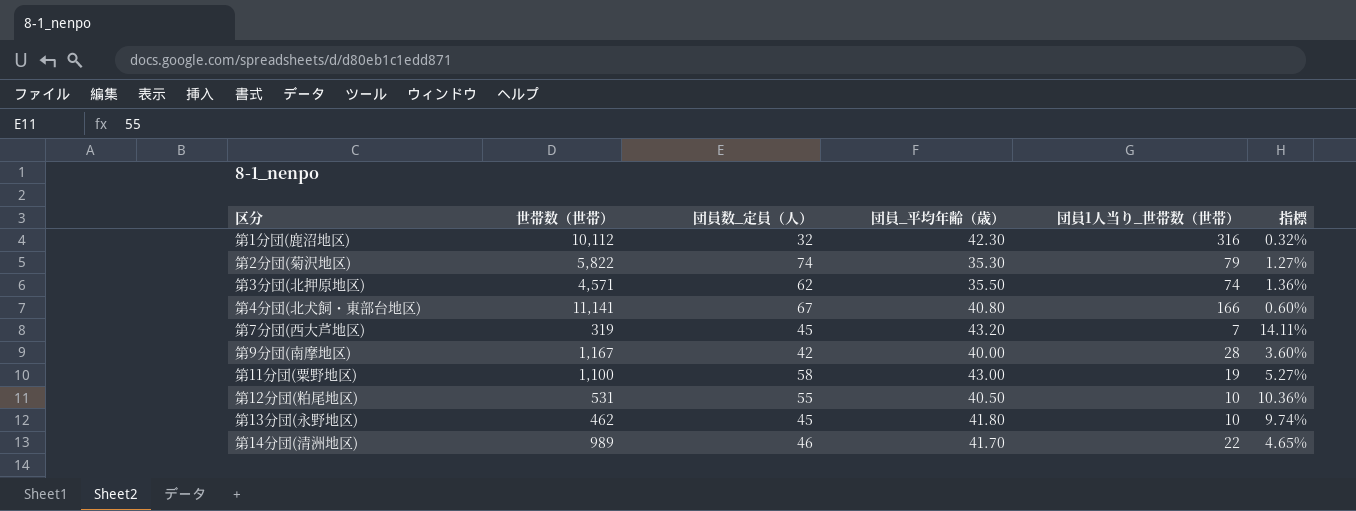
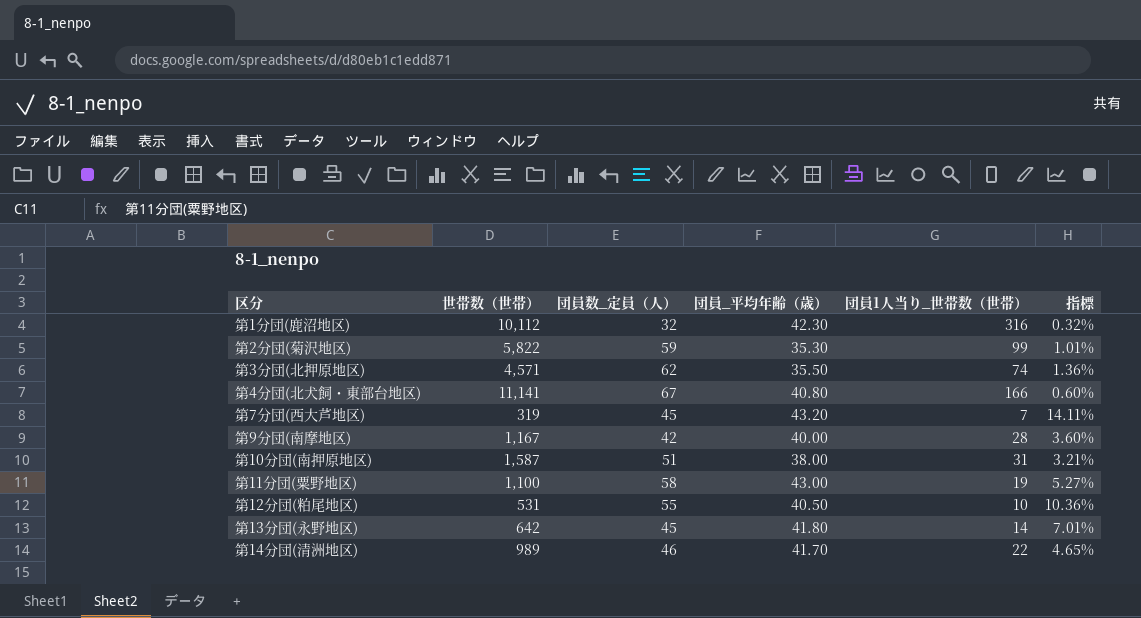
第2分団(菊沢地区) | 団員数_定員（人）: 74 -> 59
第2分団(菊沢地区) | 団員1人当り_世帯数（世帯）: 79 -> 99
第2分団(菊沢地区) | 指標: 1.27% -> 1.01%
row 第10分団(南押原地区): none -> 1,587 | 51 | 38.00 | 31 | 3.21%
第13分団(永野地区) | 世帯数（世帯）: 462 -> 642
第13分団(永野地区) | 団員1人当り_世帯数（世帯）: 10 -> 14
第13分団(永野地区) | 指標: 9.74% -> 7.01%

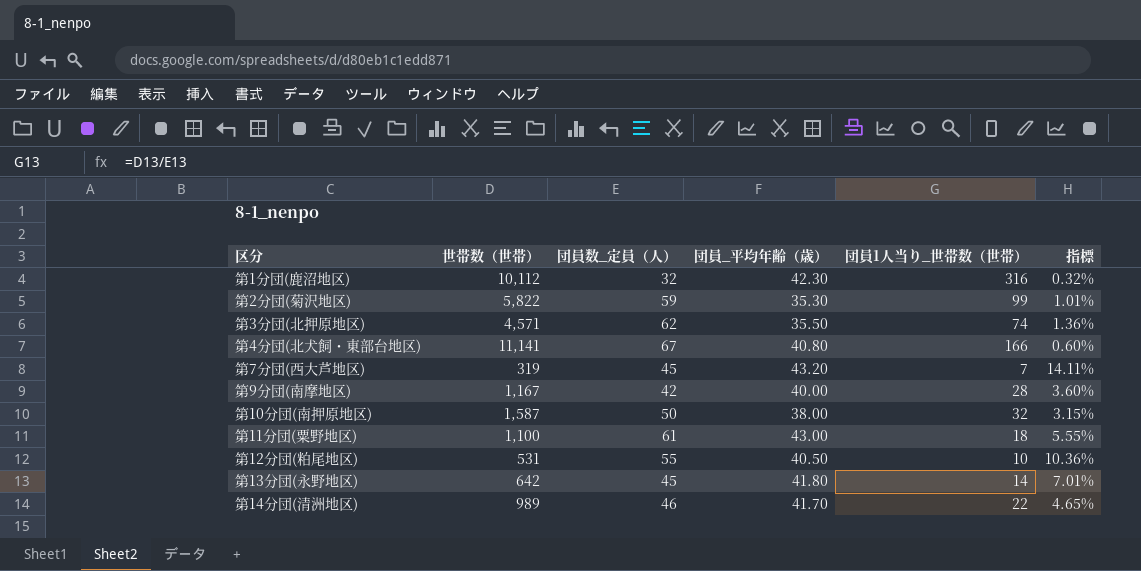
第10分団(南押原地区) | 団員数_定員（人）: 51 -> 50
第10分団(南押原地区) | 団員1人当り_世帯数（世帯）: 31 -> 32
第10分団(南押原地区) | 指標: 3.21% -> 3.15%
第11分団(粟野地区) | 団員数_定員（人）: 58 -> 61
第11分団(粟野地区) | 団員1人当り_世帯数（世帯）: 19 -> 18
第11分団(粟野地区) | 指標: 5.27% -> 5.55%

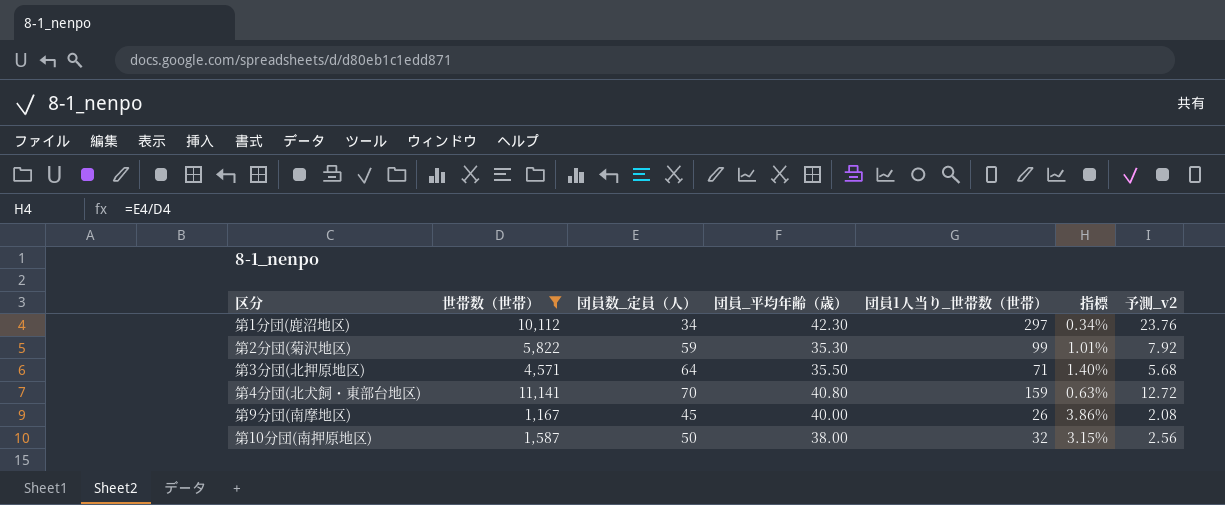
filter: none -> 世帯数（世帯） >= 1,167
column 予測_v2 | formula: none -> [団員1人当り_世帯数（世帯）] * 0.08
第1分団(鹿沼地区) | 団員数_定員（人）: 32 -> 34
第1分団(鹿沼地区) | 団員1人当り_世帯数（世帯）: 316 -> 297
第1分団(鹿沼地区) | 指標: 0.32% -> 0.34%
第3分団(北押原地区) | 団員数_定員（人）: 62 -> 64
第3分団(北押原地区) | 団員1人当り_世帯数（世帯）: 74 -> 71
第3分団(北押原地区) | 指標: 1.36% -> 1.40%
第4分団(北犬飼・東部台地区) | 団員数_定員（人）: 67 -> 70
第4分団(北犬飼・東部台地区) | 団員1人当り_世帯数（世帯）: 166 -> 159
第4分団(北犬飼・東部台地区) | 指標: 0.60% -> 0.63%
第9分団(南摩地区) | 団員数_定員（人）: 42 -> 45
第9分団(南摩地区) | 団員1人当り_世帯数（世帯）: 28 -> 26
第9分団(南摩地区) | 指標: 3.60% -> 3.86%

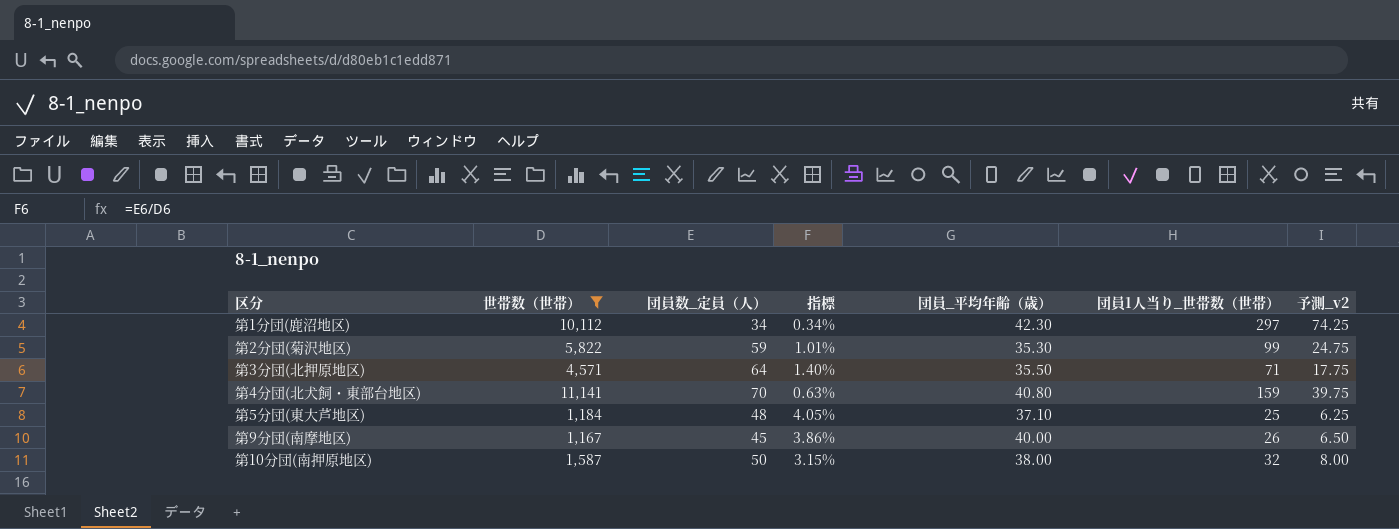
column 指標 | position: 6 -> 4
column 予測_v2 | formula: [団員1人当り_世帯数（世帯）] * 0.08 -> [団員1人当り_世帯数（世帯）] * 0.25
row 第5分団(東大芦地区): none -> 1,184 | 48 | 4.05% | 37.10 | 25 | 6.25

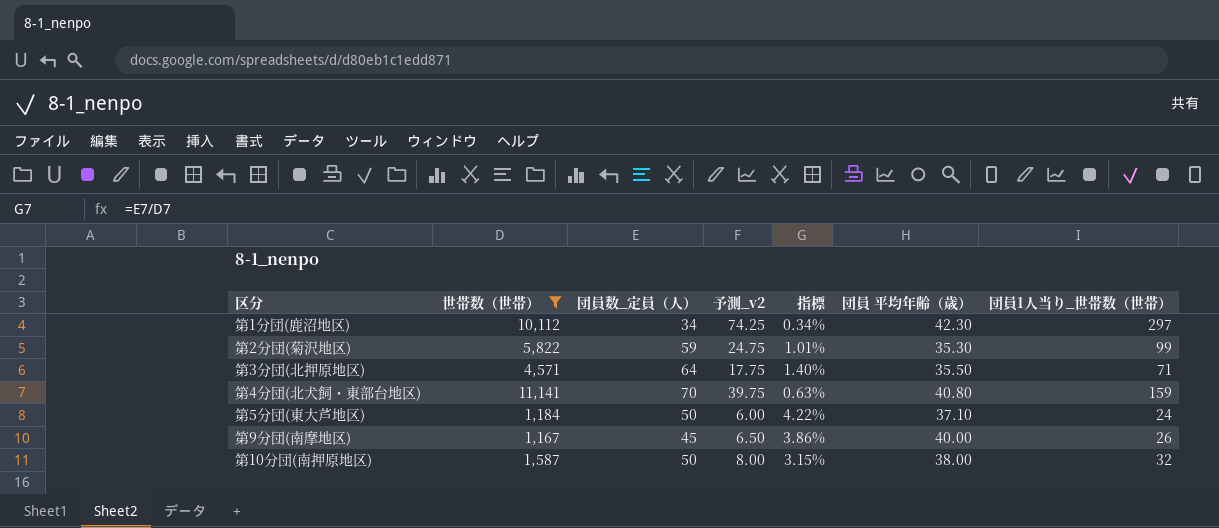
column 予測_v2 | position: 7 -> 4
column name: 団員_平均年齢（歳） -> 団員 平均年齢（歳）
第5分団(東大芦地区) | 団員数_定員（人）: 48 -> 50
第5分団(東大芦地区) | 予測_v2: 6.25 -> 6.00
第5分団(東大芦地区) | 指標: 4.05% -> 4.22%
第5分団(東大芦地区) | 団員1人当り_世帯数（世帯）: 25 -> 24

